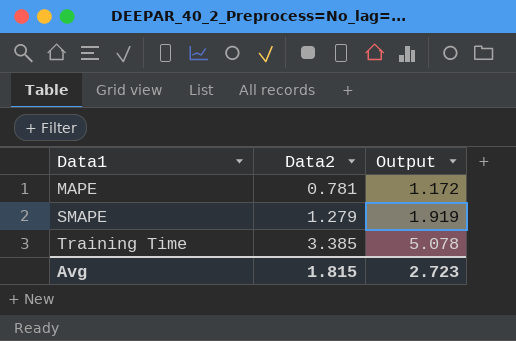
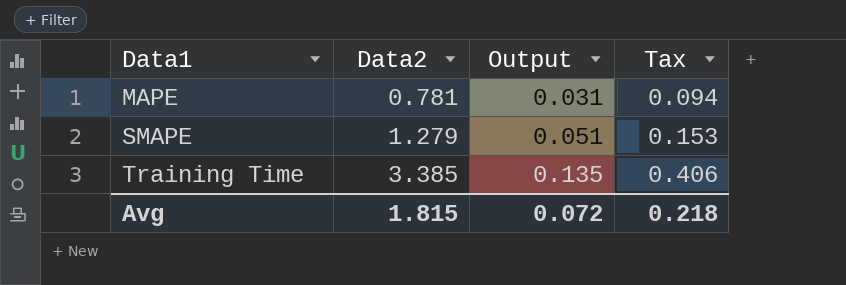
column Output | formula: [Data2] * 1.5 -> [Data2] * 0.04
column Tax | formula: none -> [Data2] * 0.12
Avg | Output: 2.723 -> 0.072

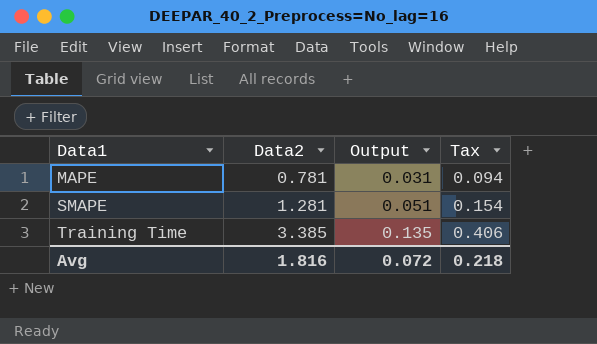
SMAPE | Data2: 1.279 -> 1.281
SMAPE | Tax: 0.153 -> 0.154
Avg | Data2: 1.815 -> 1.816

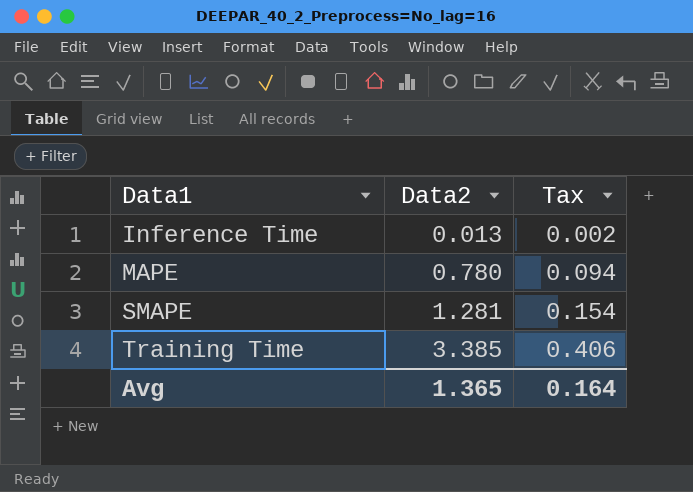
column Output | formula: [Data2] * 0.04 -> none
row Inference Time: none -> 0.013 | 0.002
MAPE | Data2: 0.781 -> 0.780
Avg | Data2: 1.816 -> 1.365
Avg | Tax: 0.218 -> 0.164

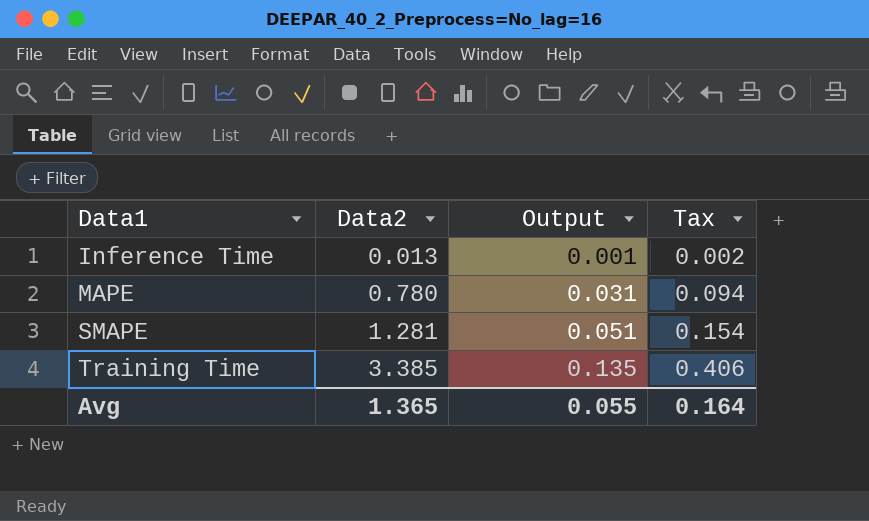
column Output | formula: none -> [Data2] * 0.04

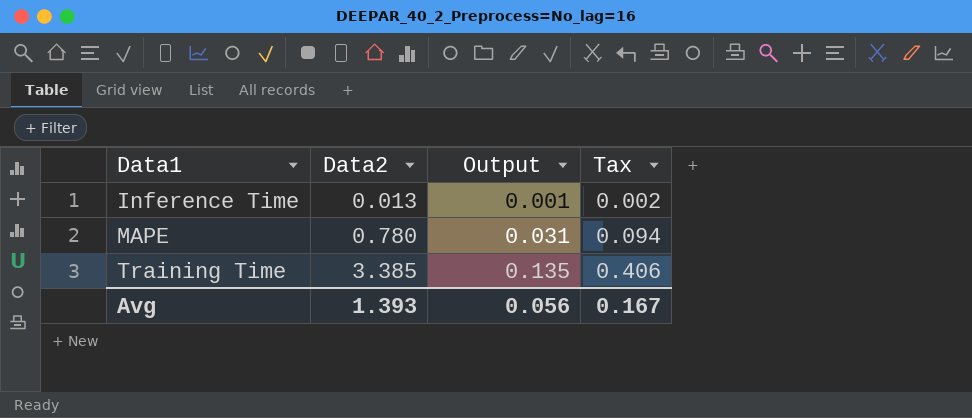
row SMAPE: 1.281 | 0.051 | 0.154 -> none
Avg | Data2: 1.365 -> 1.393
Avg | Output: 0.055 -> 0.056
Avg | Tax: 0.164 -> 0.167

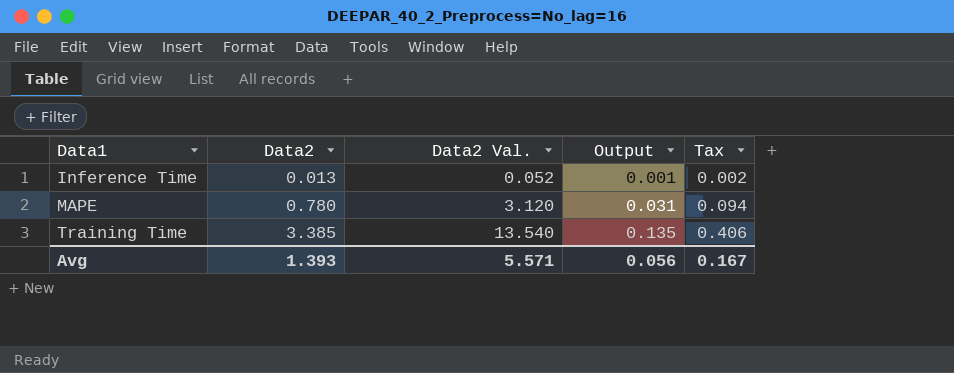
column Data2 Val. | formula: none -> [Data2] * 4

